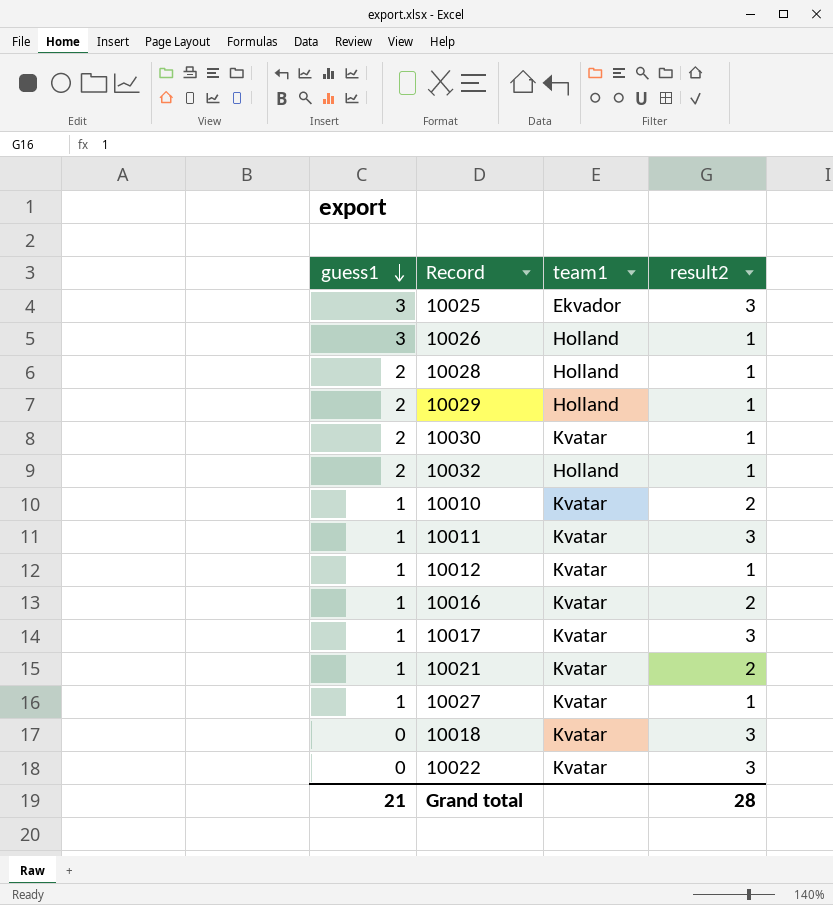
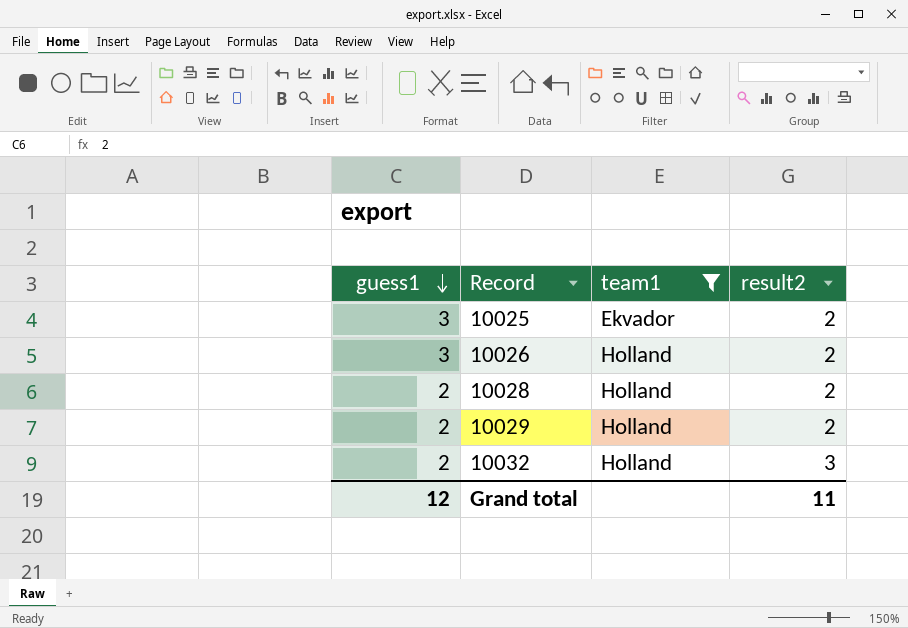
filter: none -> team1 != Kvatar
10025 | result2: 3 -> 2
10026 | result2: 1 -> 2
10028 | result2: 1 -> 2
10029 | result2: 1 -> 2
10032 | result2: 1 -> 3
Grand total | guess1: 21 -> 12
Grand total | result2: 28 -> 11

